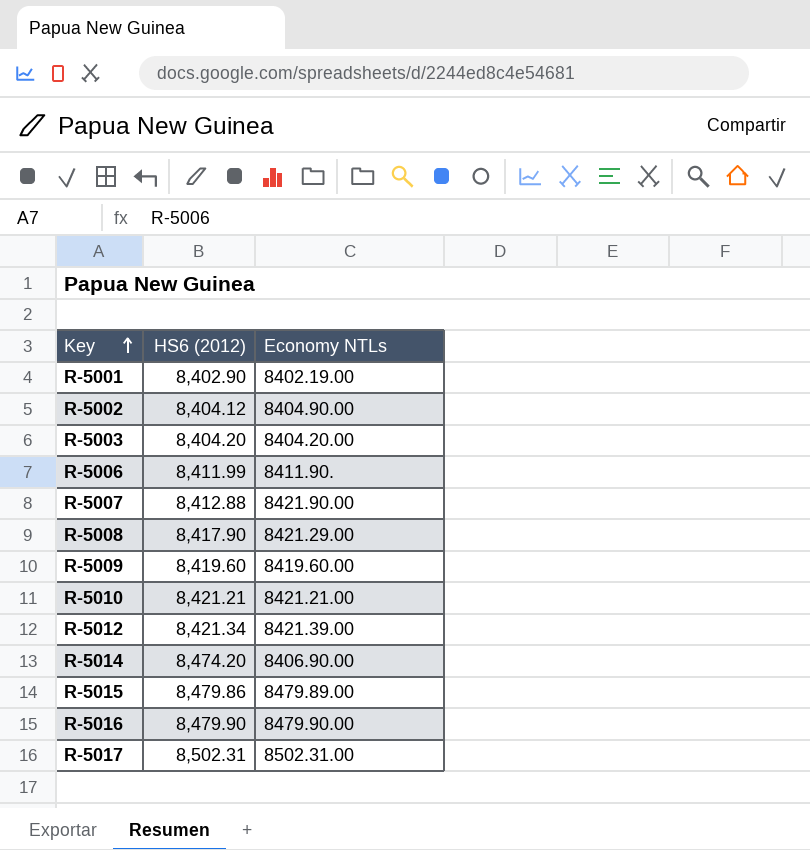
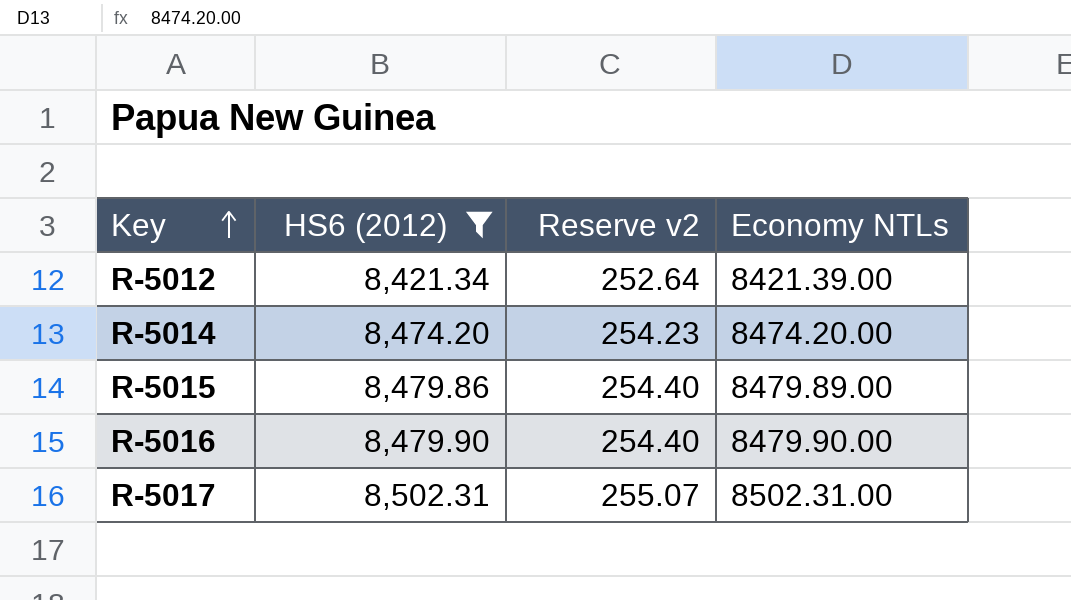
filter: none -> HS6 (2012) >= 8,421.34
column Reserve v2 | formula: none -> [HS6 (2012)] * 0.03
R-5014 | Economy NTLs: 8406.90.00 -> 8474.20.00

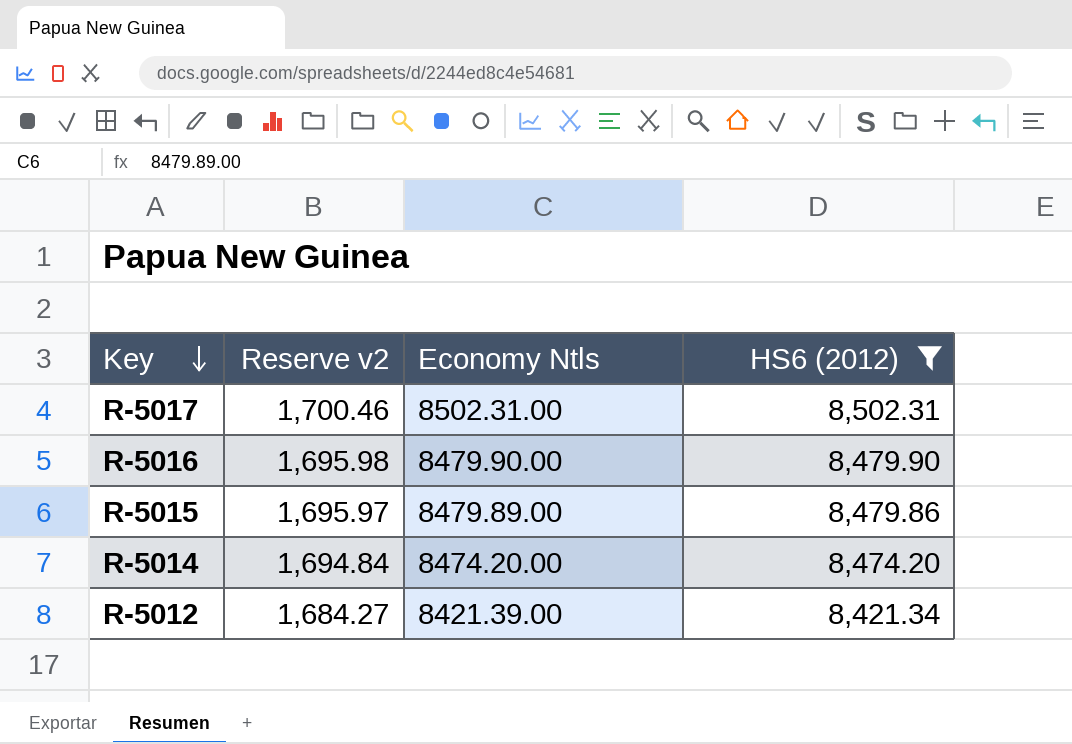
row order: Key ascending -> Key descending
column Reserve v2 | formula: [HS6 (2012)] * 0.03 -> [HS6 (2012)] * 0.2
column name: Economy NTLs -> Economy Ntls
column HS6 (2012) | position: 2 -> 4

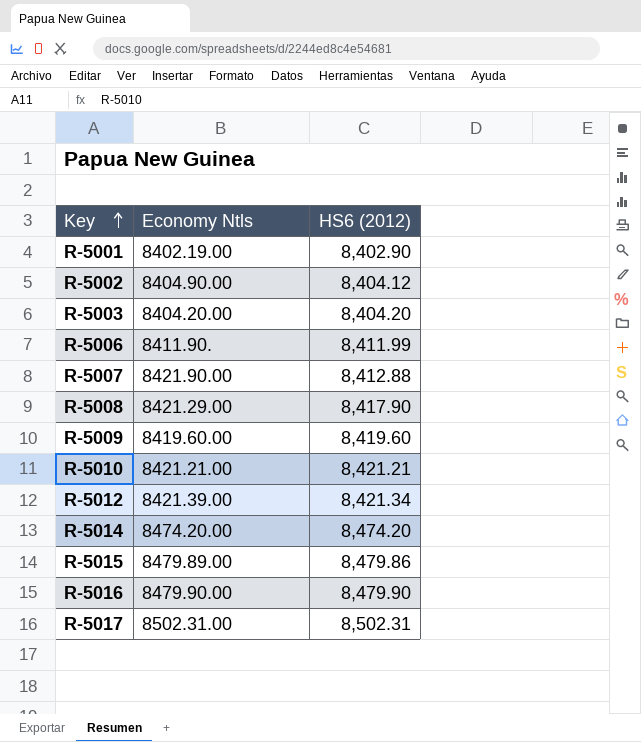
filter: HS6 (2012) >= 8,421.34 -> none
row order: Key descending -> Key ascending
column Reserve v2 | formula: [HS6 (2012)] * 0.2 -> none

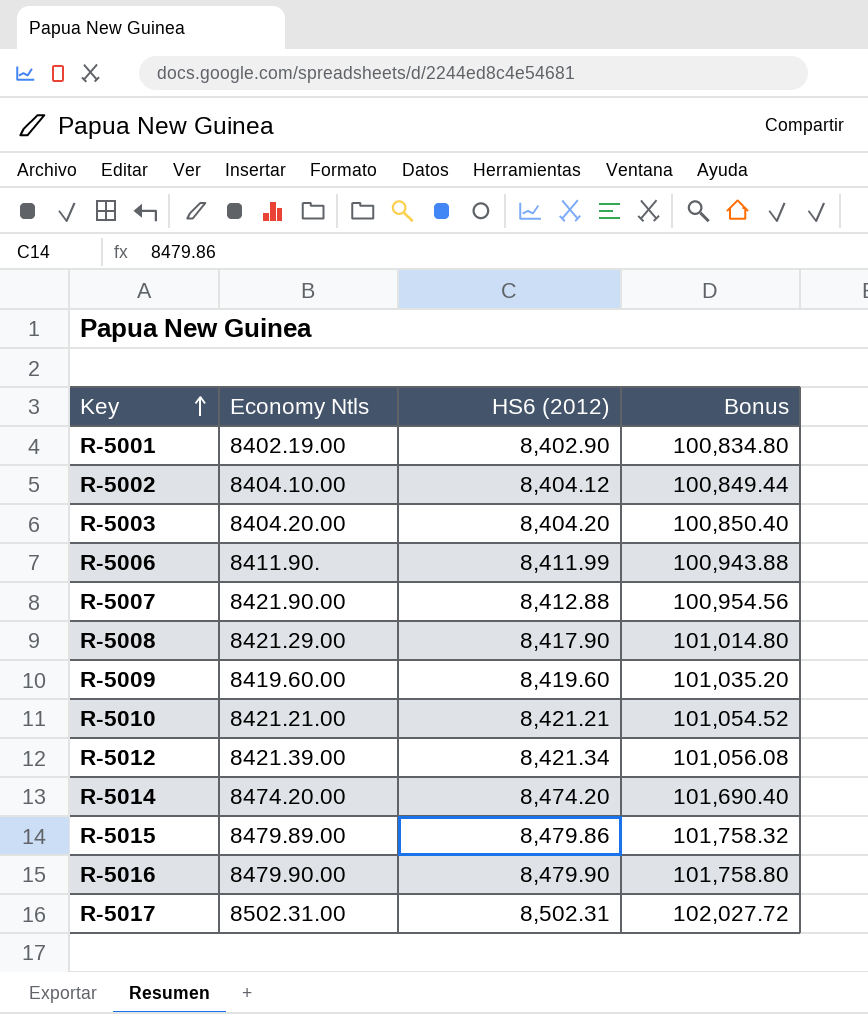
column Bonus | formula: none -> [HS6 (2012)] * 12
R-5002 | Economy Ntls: 8404.90.00 -> 8404.10.00

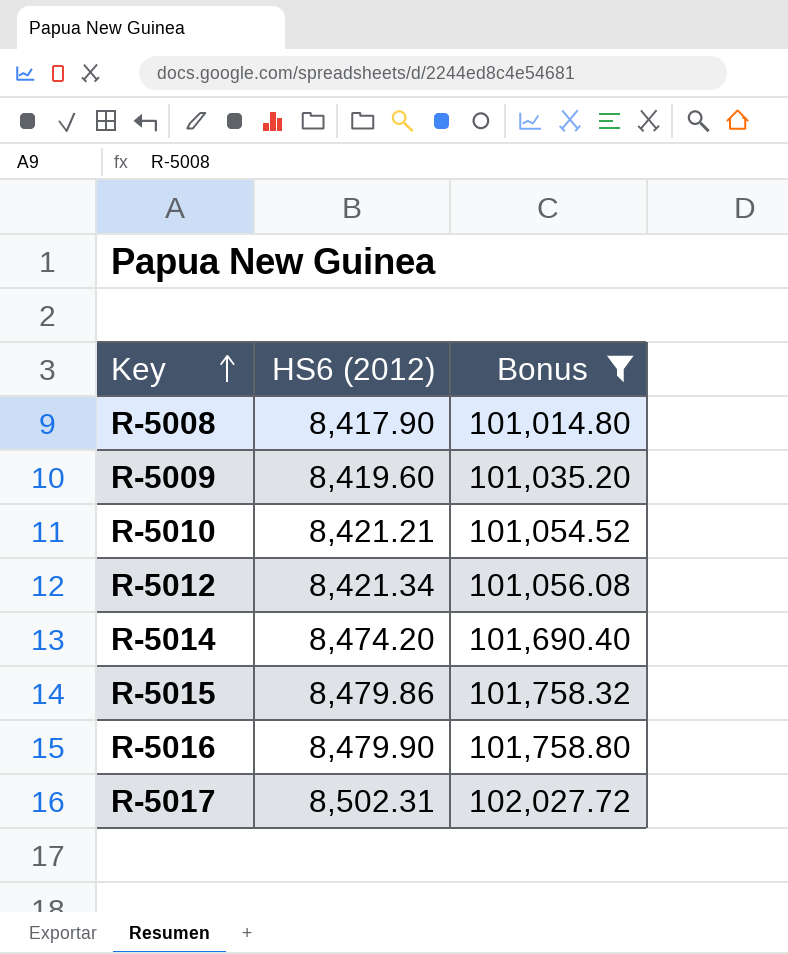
filter: none -> Bonus >= 101,014.80
column Economy Ntls | position: 2 -> none

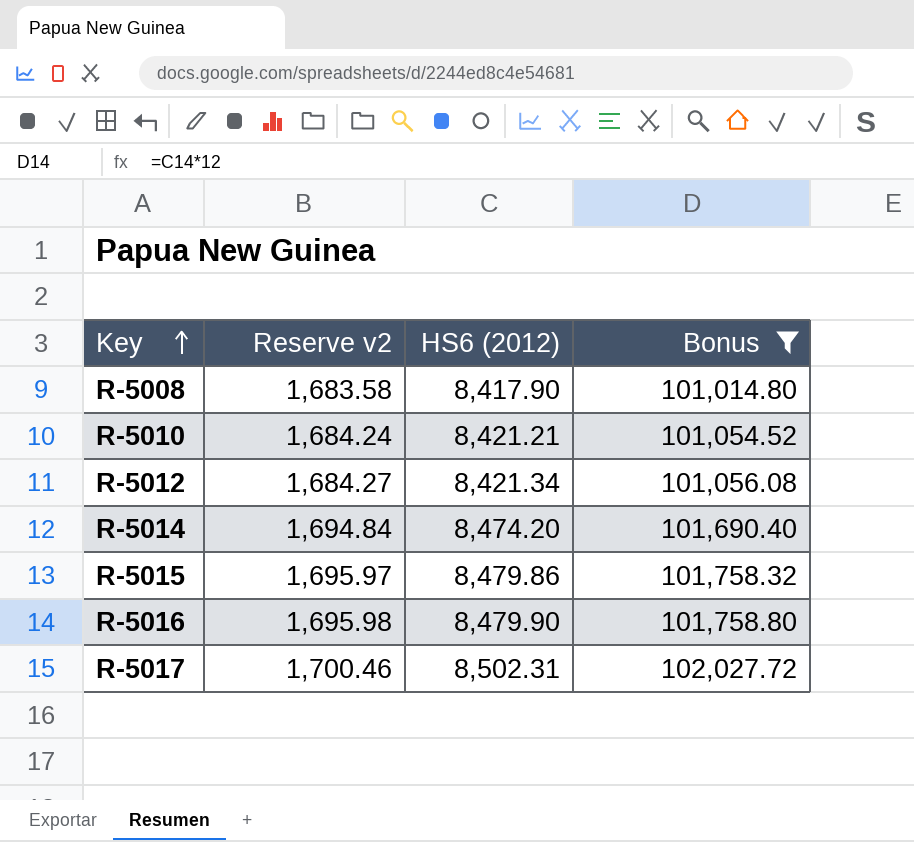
column Reserve v2 | formula: none -> [HS6 (2012)] * 0.2
row R-5009: 8,419.60 | 101,035.20 -> none

